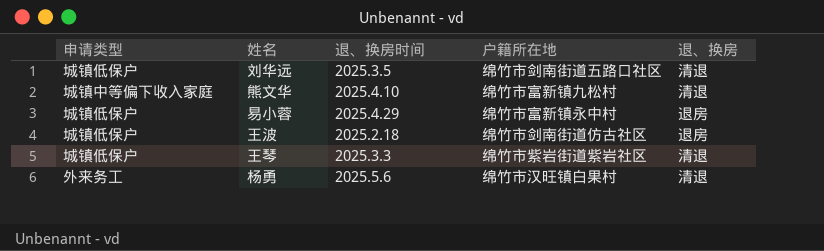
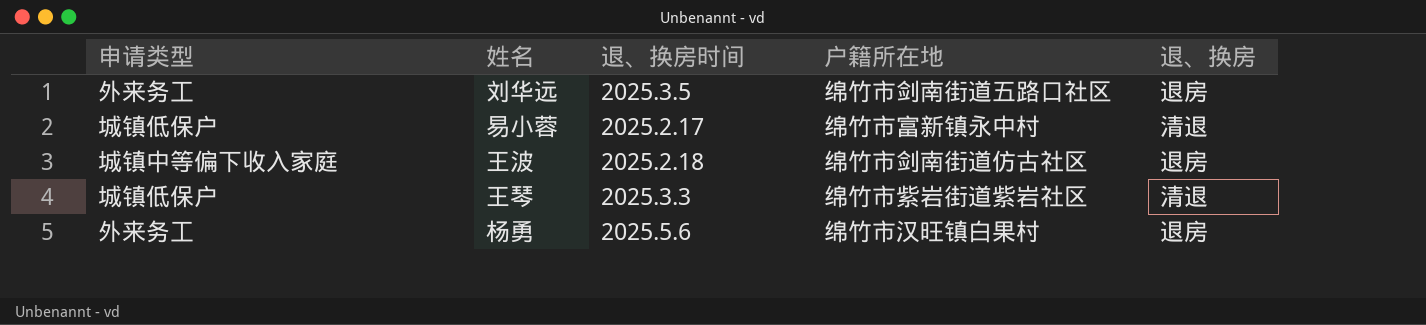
row 熊文华: 城镇中等偏下收入家庭 | 2025.4.10 | 绵竹市富新镇九松村 | 清退 -> none
刘华远 | 申请类型: 城镇低保户 -> 外来务工
刘华远 | 退、换房: 清退 -> 退房
易小蓉 | 退、换房时间: 2025.4.29 -> 2025.2.17
易小蓉 | 退、换房: 退房 -> 清退
王波 | 申请类型: 城镇低保户 -> 城镇中等偏下收入家庭
杨勇 | 退、换房: 清退 -> 退房

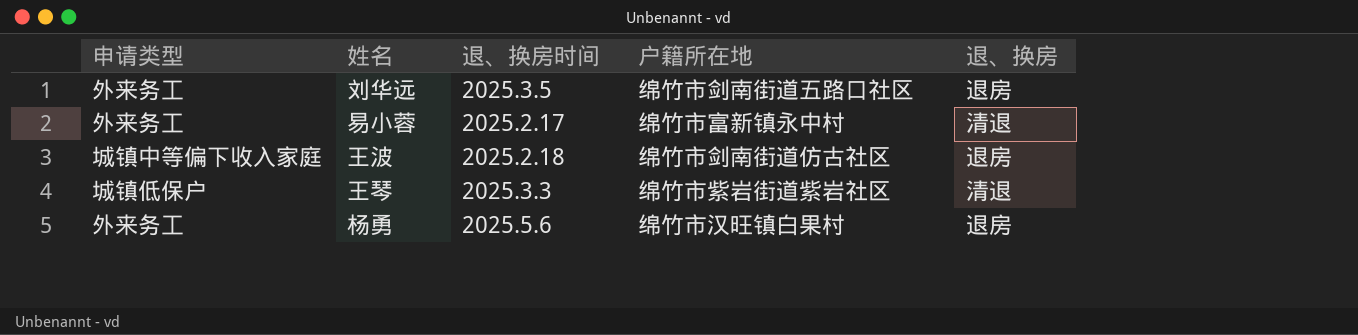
易小蓉 | 申请类型: 城镇低保户 -> 外来务工

